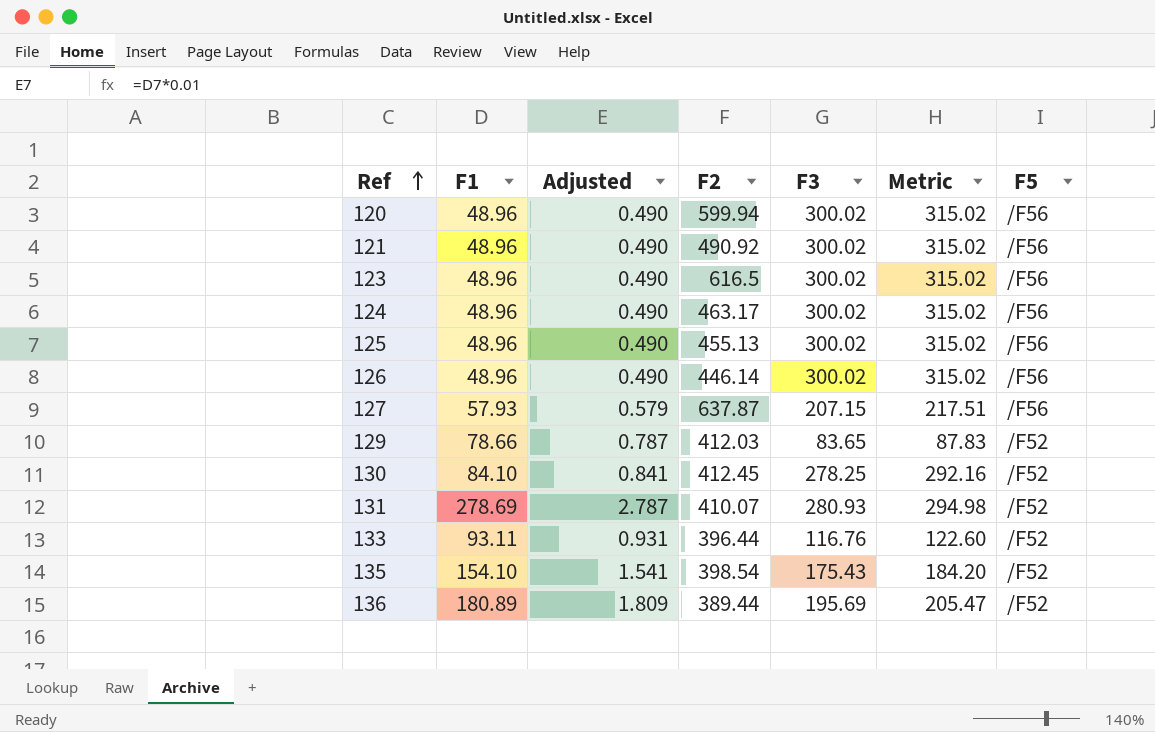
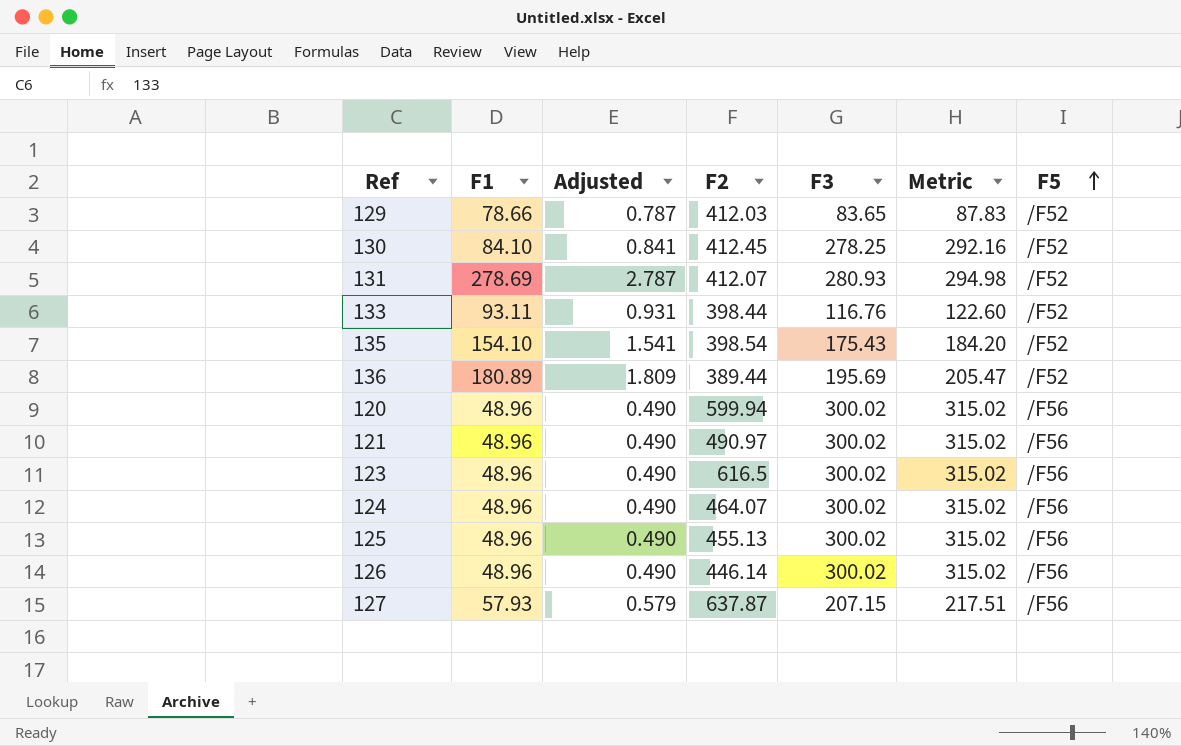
row order: Ref ascending -> F5 ascending
131 | F2: 410.07 -> 412.07
133 | F2: 396.44 -> 398.44
121 | F2: 490.92 -> 490.97
124 | F2: 463.17 -> 464.07

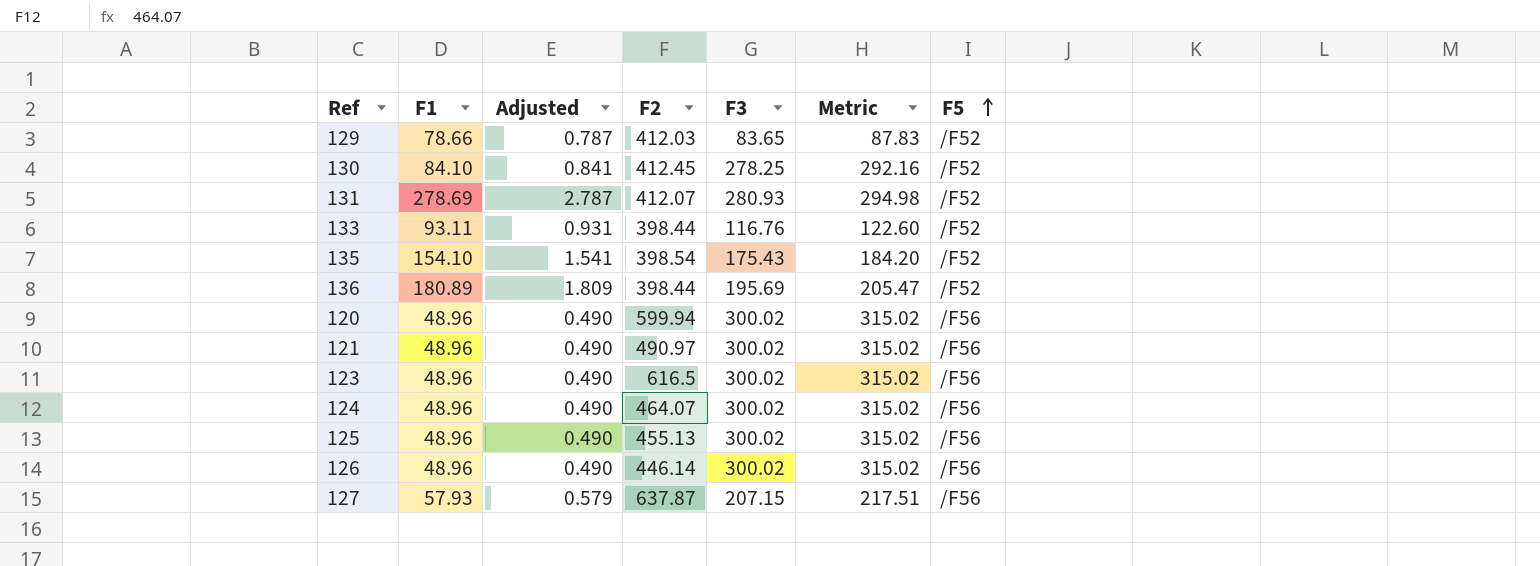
136 | F2: 389.44 -> 398.44

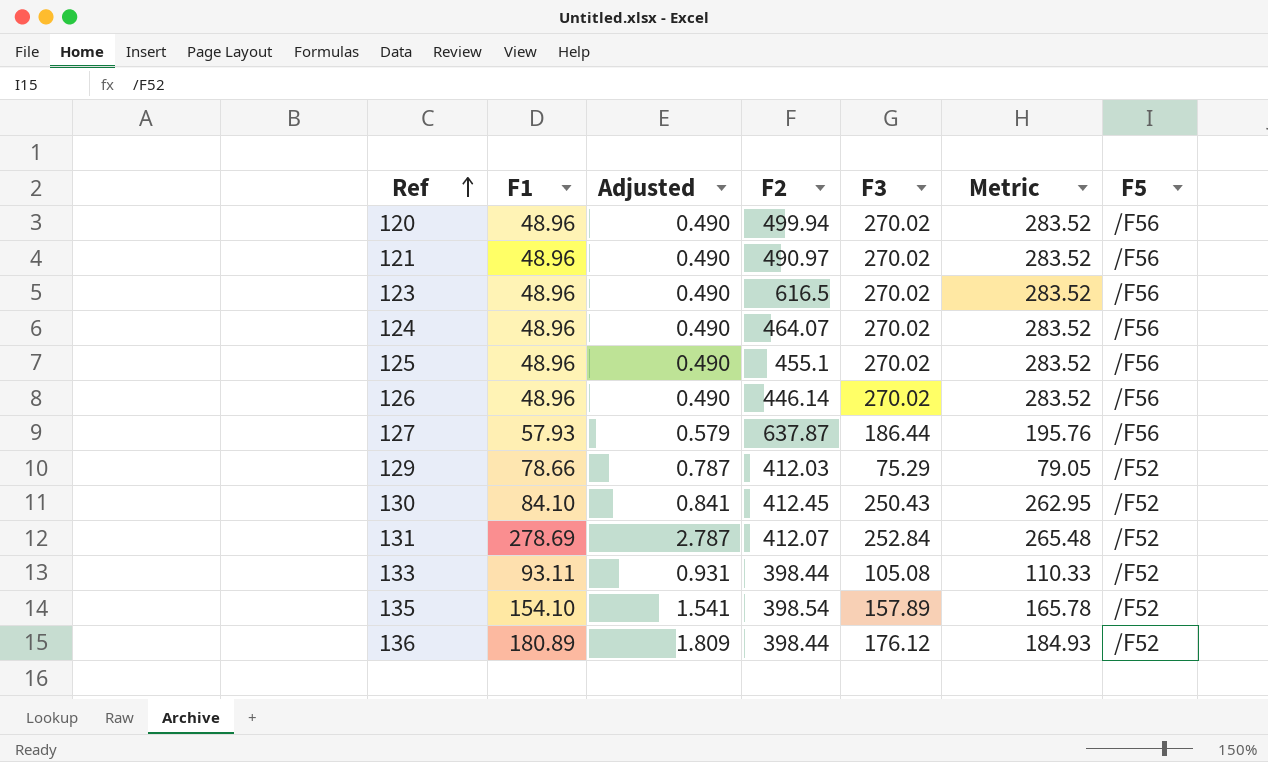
row order: F5 ascending -> Ref ascending
120 | F2: 599.94 -> 499.94
120 | F3: 300.02 -> 270.02
120 | Metric: 315.02 -> 283.52
121 | F3: 300.02 -> 270.02
121 | Metric: 315.02 -> 283.52
123 | F3: 300.02 -> 270.02
123 | Metric: 315.02 -> 283.52
124 | F3: 300.02 -> 270.02
124 | Metric: 315.02 -> 283.52
125 | F2: 455.13 -> 455.1
125 | F3: 300.02 -> 270.02
125 | Metric: 315.02 -> 283.52
126 | F3: 300.02 -> 270.02
126 | Metric: 315.02 -> 283.52
127 | F3: 207.15 -> 186.44
127 | Metric: 217.51 -> 195.76
129 | F3: 83.65 -> 75.29
129 | Metric: 87.83 -> 79.05
130 | F3: 278.25 -> 250.43
130 | Metric: 292.16 -> 262.95
131 | F3: 280.93 -> 252.84
131 | Metric: 294.98 -> 265.48
133 | F3: 116.76 -> 105.08
133 | Metric: 122.60 -> 110.33
135 | F3: 175.43 -> 157.89
135 | Metric: 184.20 -> 165.78
136 | F3: 195.69 -> 176.12
136 | Metric: 205.47 -> 184.93

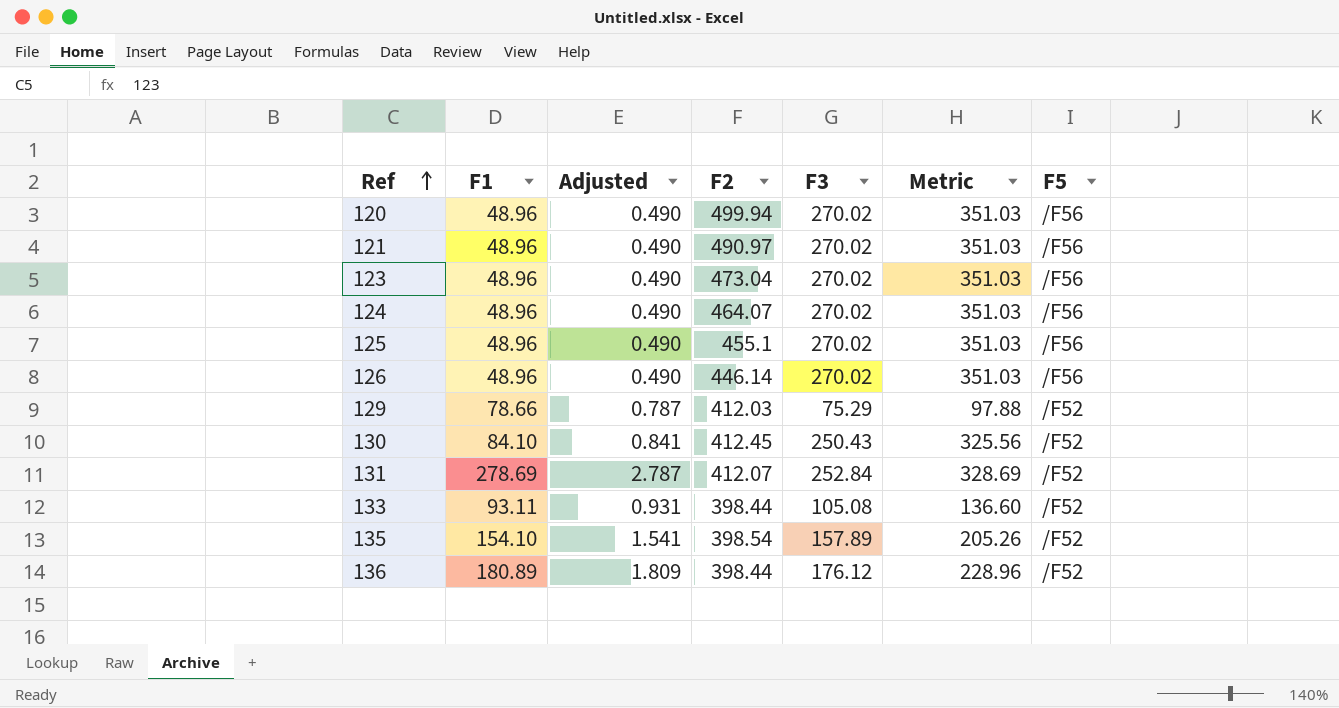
column Metric | formula: [F3] * 1.05 -> [F3] * 1.3
row 127: 57.93 | 0.579 | 637.87 | 186.44 | 195.76 | /F56 -> none
123 | F2: 616.5 -> 473.04

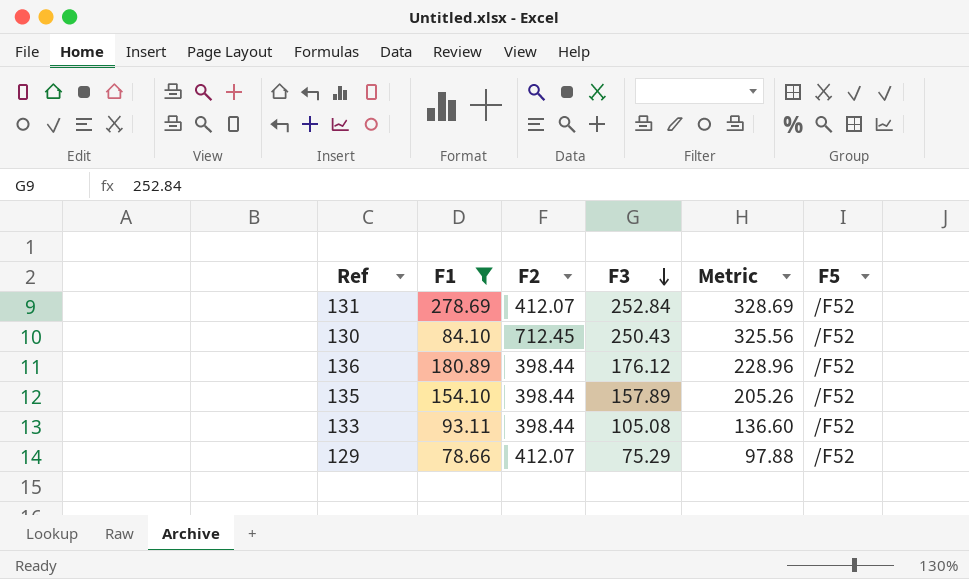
filter: none -> F1 != 48.96
row order: Ref ascending -> F3 descending
column Adjusted | formula: [F1] * 0.01 -> none
130 | F2: 412.45 -> 712.45
135 | F2: 398.54 -> 398.44
129 | F2: 412.03 -> 412.07

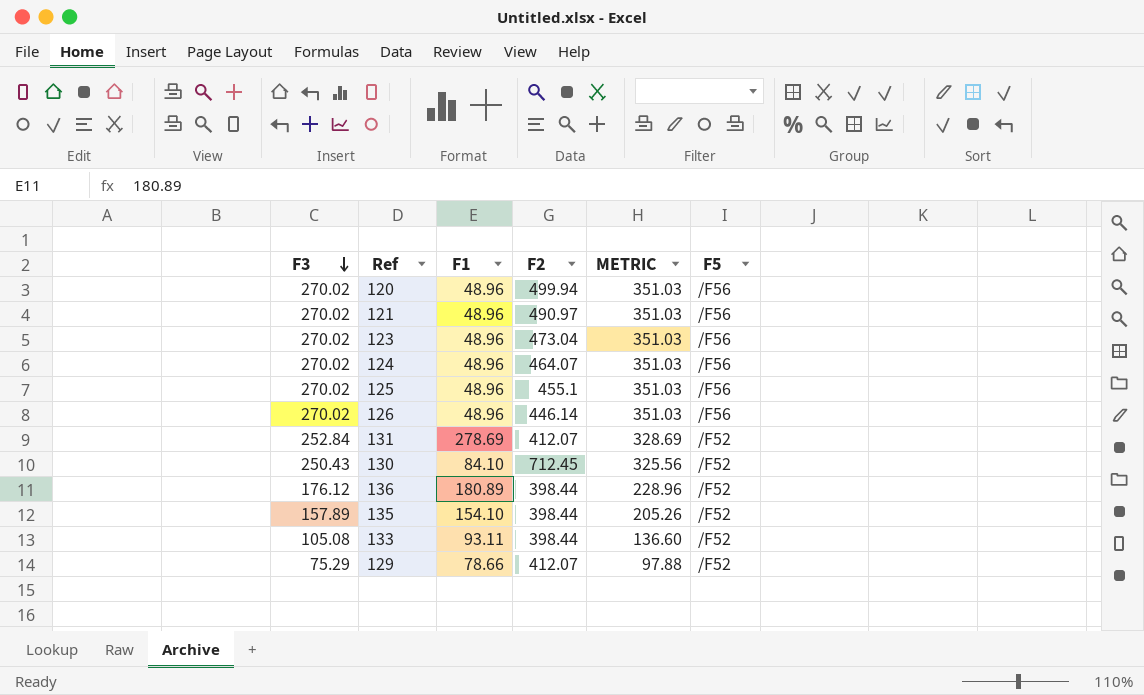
filter: F1 != 48.96 -> none
column F3 | position: 4 -> 1
column name: Metric -> METRIC

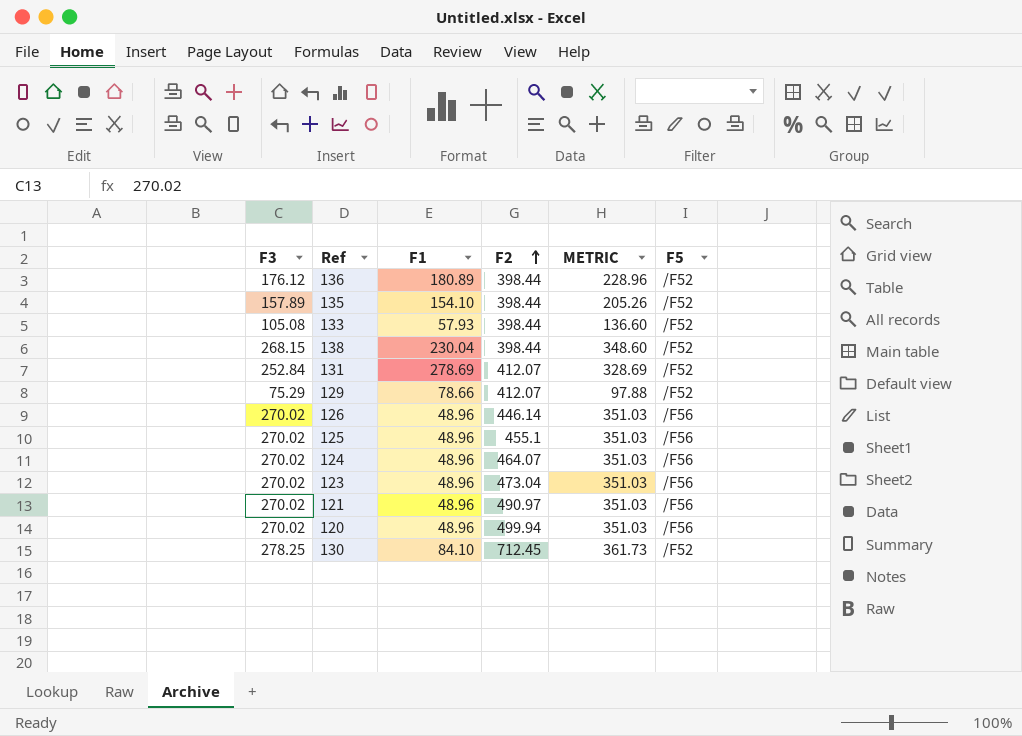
row order: F3 descending -> F2 ascending
133 | F1: 93.11 -> 57.93
row 138: none -> 268.15 | 230.04 | 398.44 | 348.60 | /F52
130 | F3: 250.43 -> 278.25
130 | METRIC: 325.56 -> 361.73

